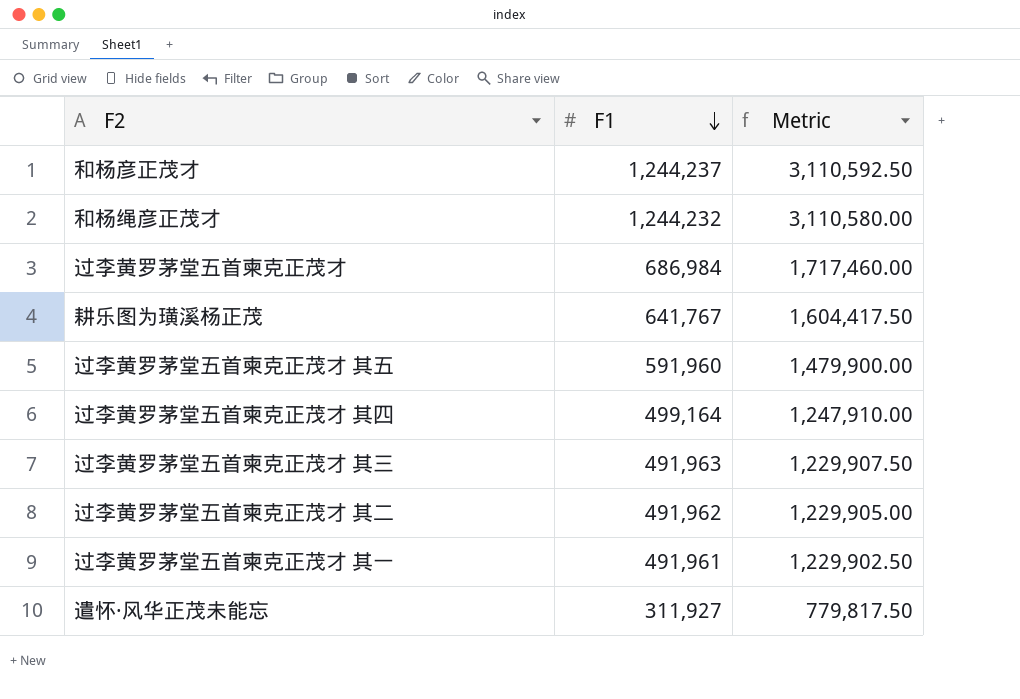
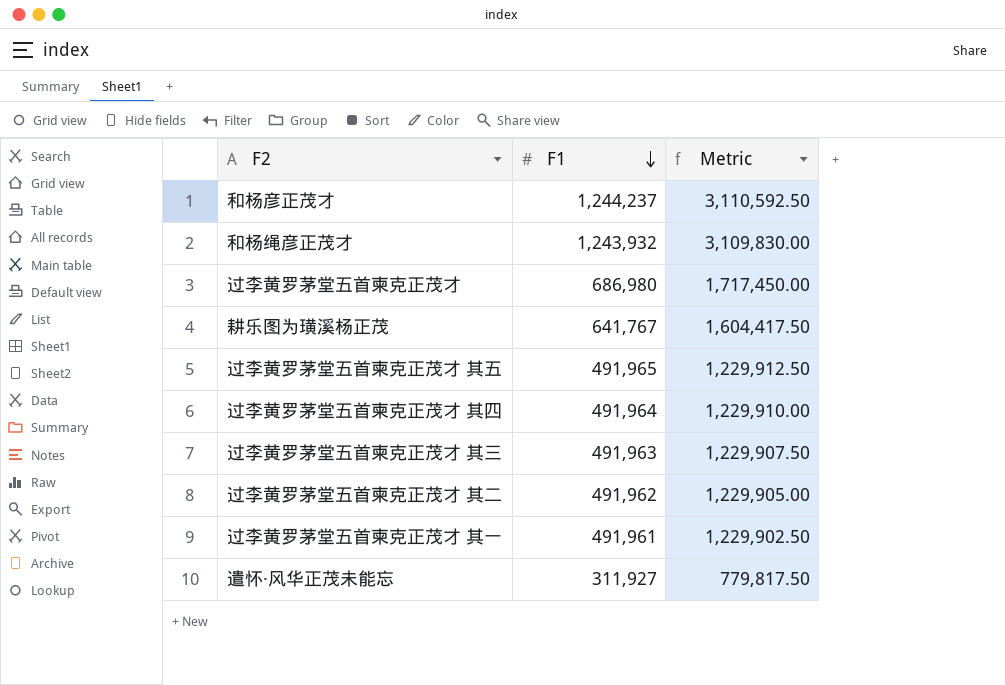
和杨绳彦正茂才 | F1: 1,244,232 -> 1,243,932
和杨绳彦正茂才 | Metric: 3,110,580.00 -> 3,109,830.00
过李黄罗茅堂五首柬克正茂才 | F1: 686,984 -> 686,980
过李黄罗茅堂五首柬克正茂才 | Metric: 1,717,460.00 -> 1,717,450.00
过李黄罗茅堂五首柬克正茂才 其五 | F1: 591,960 -> 491,965
过李黄罗茅堂五首柬克正茂才 其五 | Metric: 1,479,900.00 -> 1,229,912.50
过李黄罗茅堂五首柬克正茂才 其四 | F1: 499,164 -> 491,964
过李黄罗茅堂五首柬克正茂才 其四 | Metric: 1,247,910.00 -> 1,229,910.00

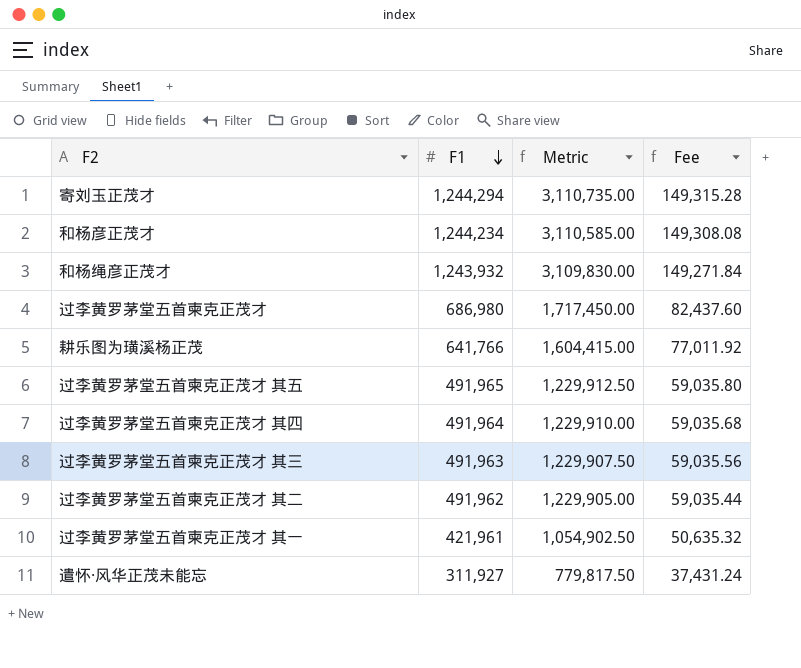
column Fee | formula: none -> [F1] * 0.12
row 寄刘玉正茂才: none -> 1,244,294 | 3,110,735.00 | 149,315.28
和杨彦正茂才 | F1: 1,244,237 -> 1,244,234
和杨彦正茂才 | Metric: 3,110,592.50 -> 3,110,585.00
耕乐图为璜溪杨正茂 | F1: 641,767 -> 641,766
耕乐图为璜溪杨正茂 | Metric: 1,604,417.50 -> 1,604,415.00
过李黄罗茅堂五首柬克正茂才 其一 | F1: 491,961 -> 421,961
过李黄罗茅堂五首柬克正茂才 其一 | Metric: 1,229,902.50 -> 1,054,902.50

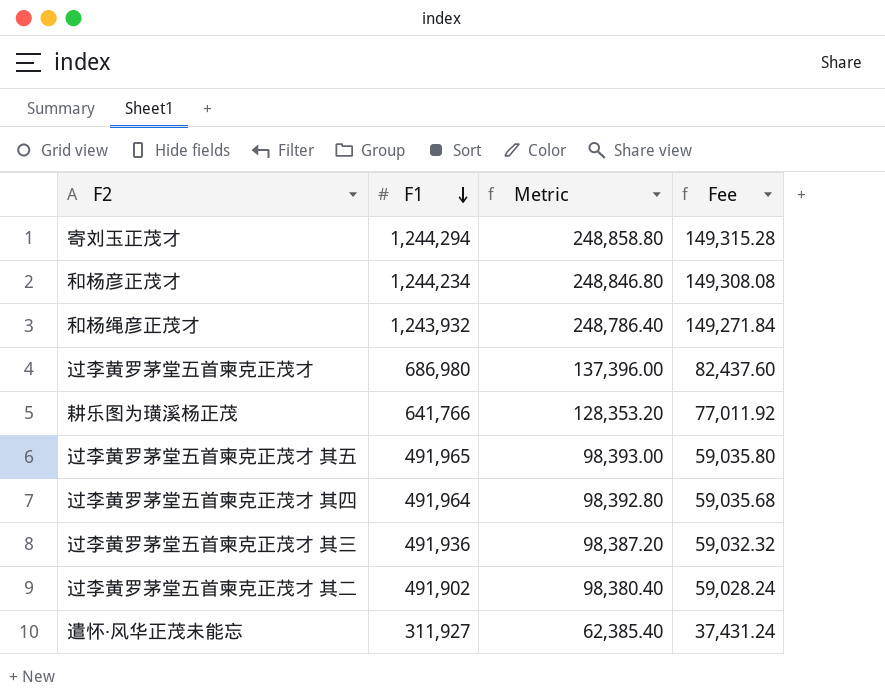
column Metric | formula: [F1] * 2.5 -> [F1] * 0.2
row 过李黄罗茅堂五首柬克正茂才 其一: 421,961 | 1,054,902.50 | 50,635.32 -> none
过李黄罗茅堂五首柬克正茂才 其三 | F1: 491,963 -> 491,936
过李黄罗茅堂五首柬克正茂才 其三 | Fee: 59,035.56 -> 59,032.32
过李黄罗茅堂五首柬克正茂才 其二 | F1: 491,962 -> 491,902
过李黄罗茅堂五首柬克正茂才 其二 | Fee: 59,035.44 -> 59,028.24

